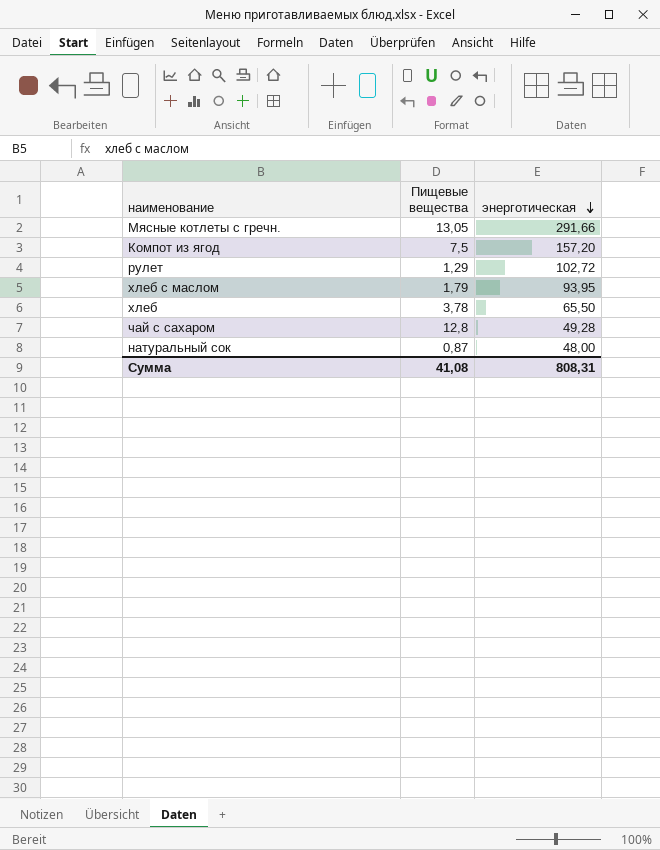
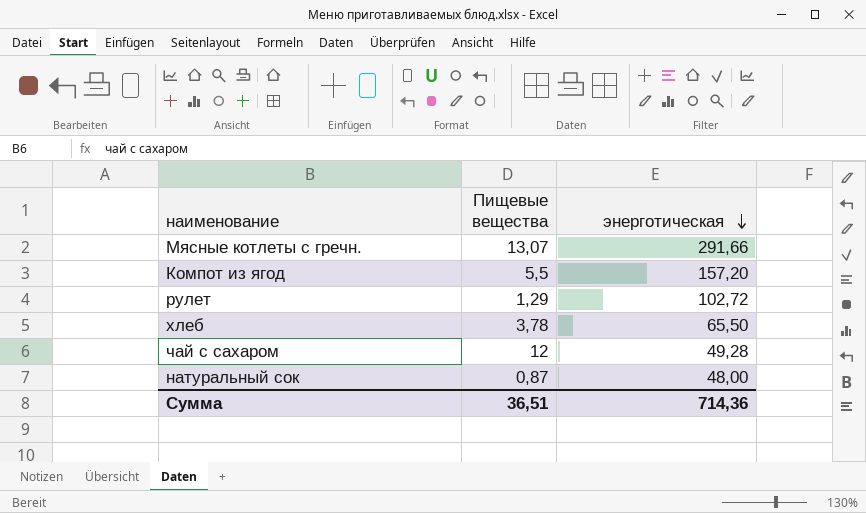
row хлеб с маслом: 1,79 | 93,95 -> none
Мясные котлеты с гречн. | Пищевые вещества: 13,05 -> 13,07
Компот из ягод | Пищевые вещества: 7,5 -> 5,5
чай с сахаром | Пищевые вещества: 12,8 -> 12
Сумма | Пищевые вещества: 41,08 -> 36,51
Сумма | энерготическая: 808,31 -> 714,36

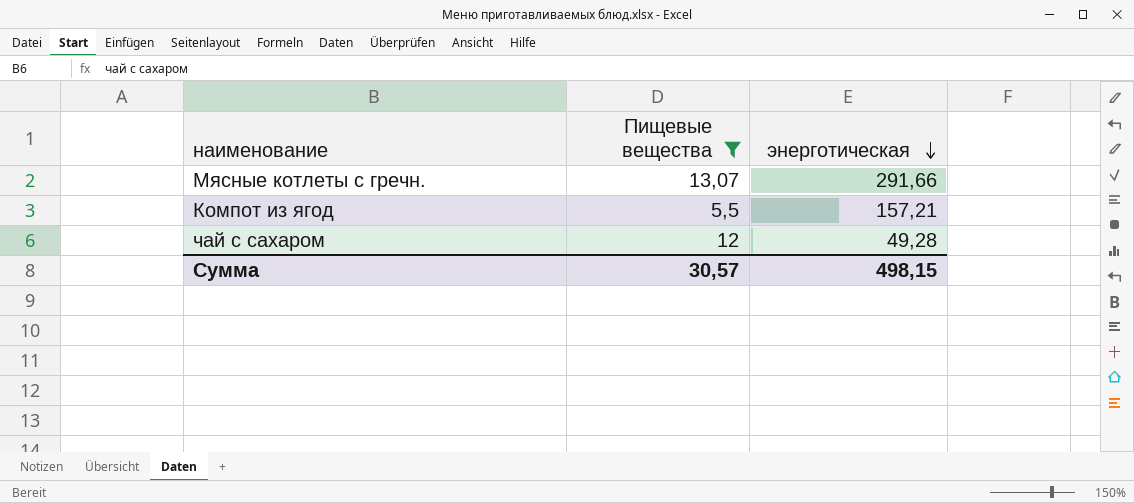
filter: none -> Пищевые вещества >= 5,5
Компот из ягод | энерготическая: 157,20 -> 157,21
Сумма | Пищевые вещества: 36,51 -> 30,57
Сумма | энерготическая: 714,36 -> 498,15

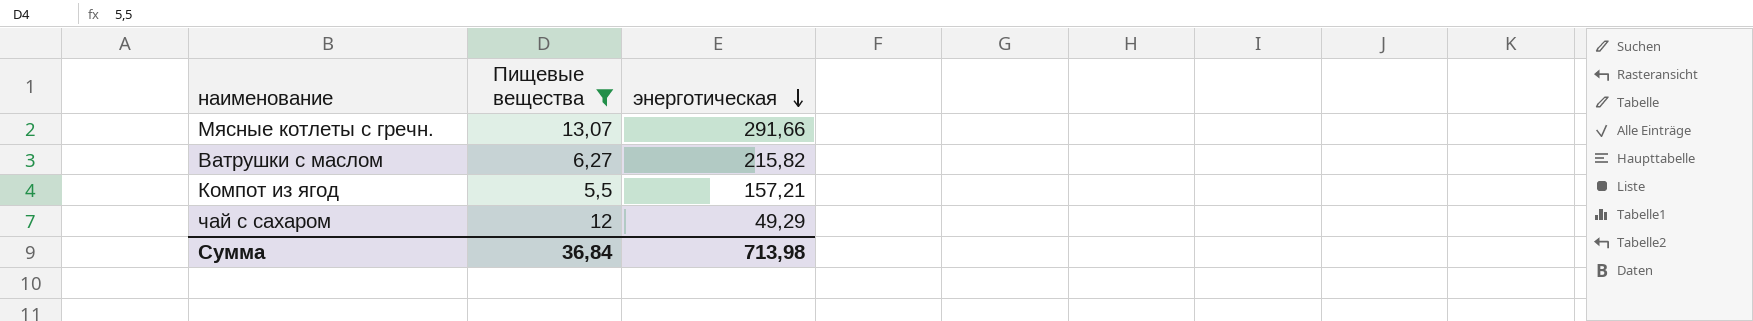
row Ватрушки с маслом: none -> 6,27 | 215,82
чай с сахаром | энерготическая: 49,28 -> 49,29
Сумма | Пищевые вещества: 30,57 -> 36,84
Сумма | энерготическая: 498,15 -> 713,98

